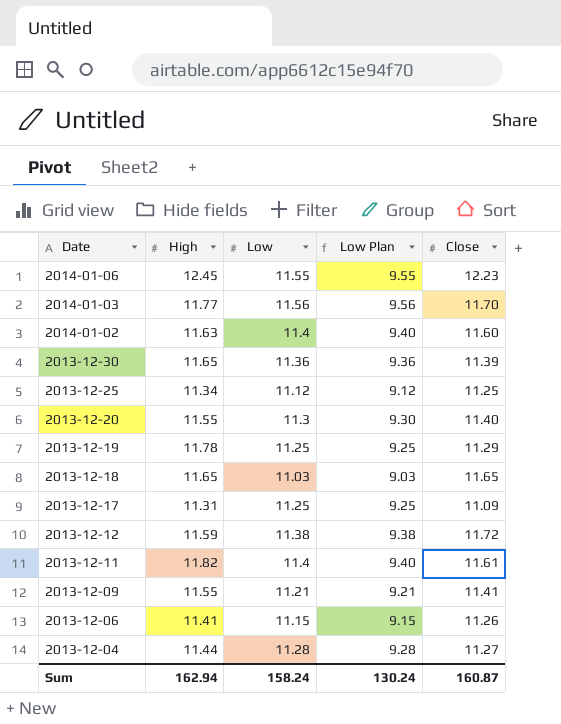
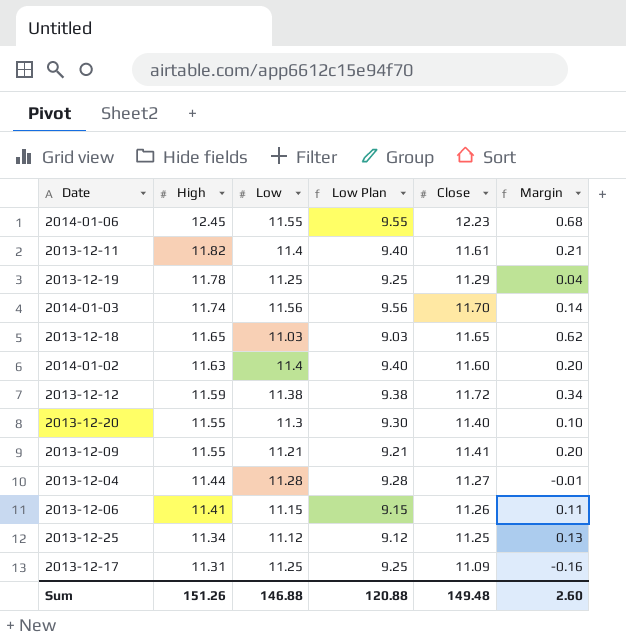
row order: Date descending -> High descending
column Margin | formula: none -> [Close] - [Low]
row 2013-12-30: 11.65 | 11.36 | 9.36 | 11.39 -> none
2014-01-03 | High: 11.77 -> 11.74
Sum | High: 162.94 -> 151.26
Sum | Low: 158.24 -> 146.88
Sum | Low Plan: 130.24 -> 120.88
Sum | Close: 160.87 -> 149.48

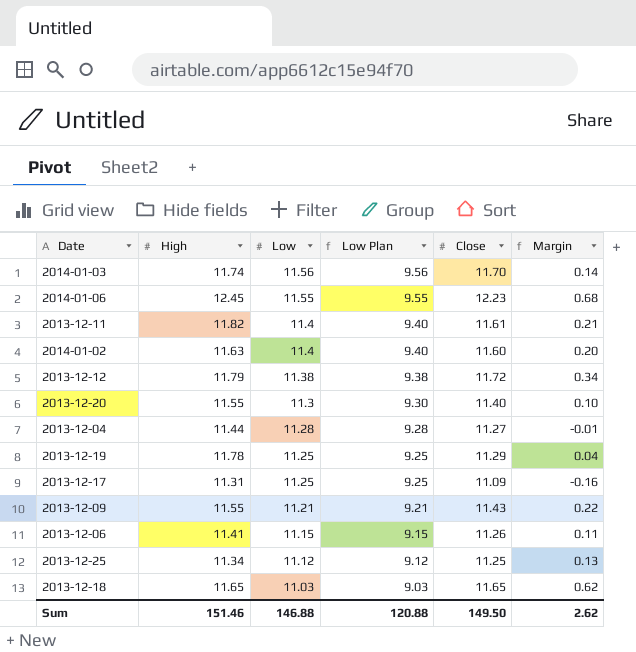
row order: High descending -> Low descending
2013-12-12 | High: 11.59 -> 11.79
2013-12-09 | Close: 11.41 -> 11.43
2013-12-09 | Margin: 0.20 -> 0.22
Sum | High: 151.26 -> 151.46
Sum | Close: 149.48 -> 149.50
Sum | Margin: 2.60 -> 2.62

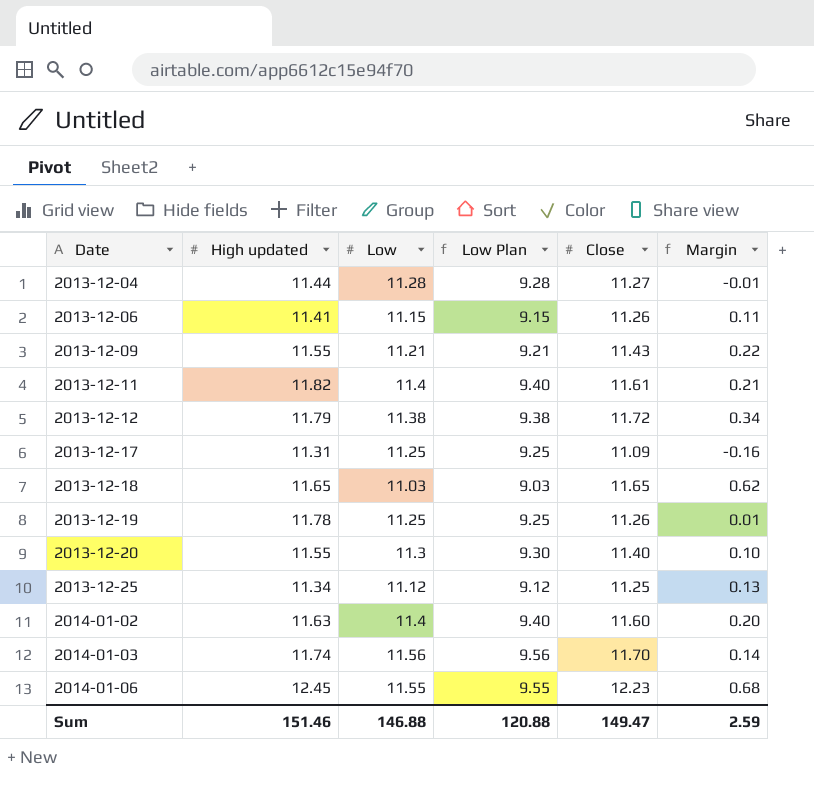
row order: Low descending -> Date ascending
column name: High -> High updated
2013-12-19 | Close: 11.29 -> 11.26
2013-12-19 | Margin: 0.04 -> 0.01
Sum | Close: 149.50 -> 149.47
Sum | Margin: 2.62 -> 2.59

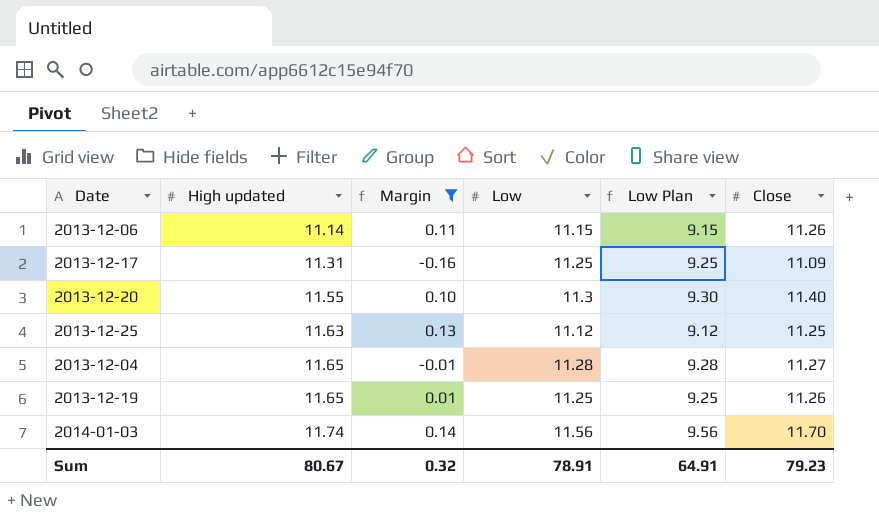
filter: none -> Margin <= 0.14
row order: Date ascending -> High updated ascending
column Margin | position: 6 -> 3
2013-12-06 | High updated: 11.41 -> 11.14
2013-12-25 | High updated: 11.34 -> 11.63
2013-12-04 | High updated: 11.44 -> 11.65
2013-12-19 | High updated: 11.78 -> 11.65
Sum | High updated: 151.46 -> 80.67
Sum | Margin: 2.59 -> 0.32
Sum | Low: 146.88 -> 78.91
Sum | Low Plan: 120.88 -> 64.91
Sum | Close: 149.47 -> 79.23

